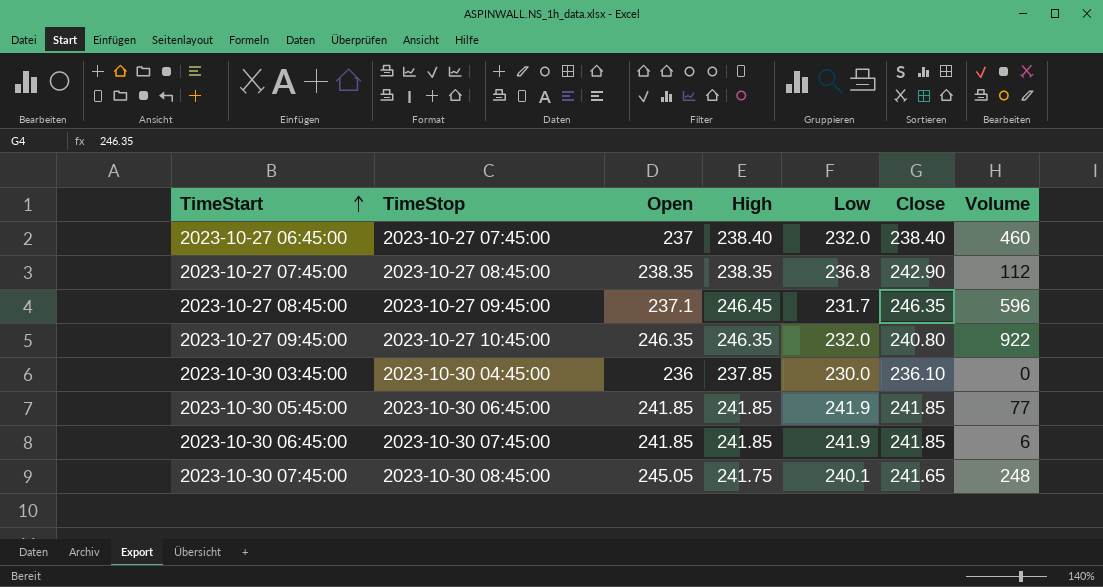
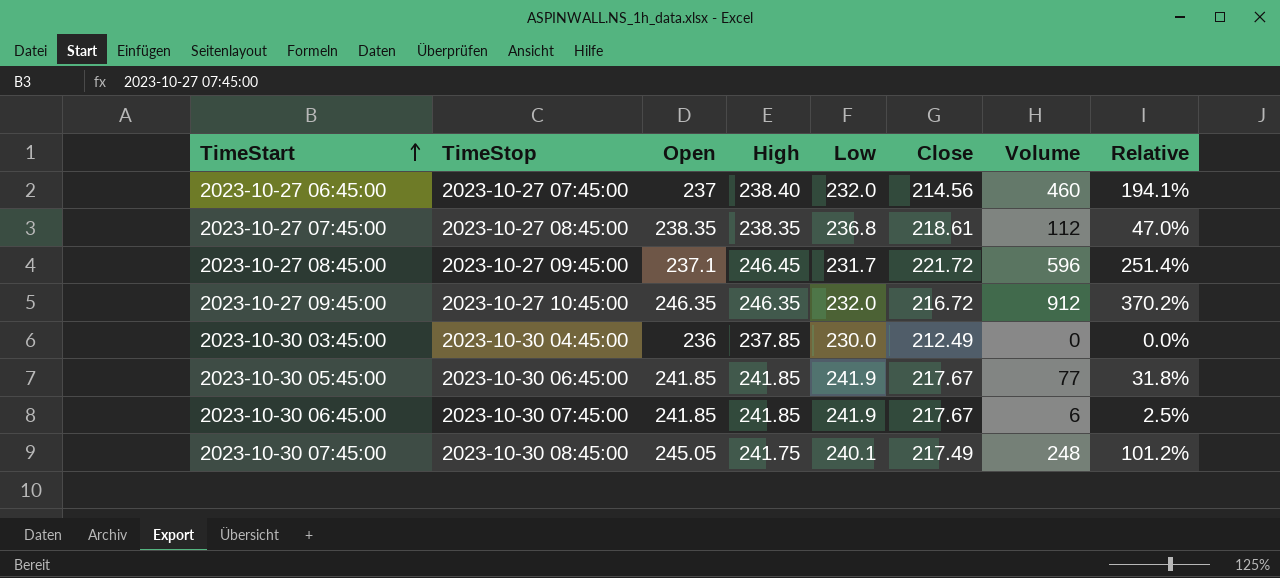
column Relative | formula: none -> [Volume] / [Open]
2023-10-27 06:45:00 | Close: 238.40 -> 214.56
2023-10-27 07:45:00 | Close: 242.90 -> 218.61
2023-10-27 08:45:00 | Close: 246.35 -> 221.72
2023-10-27 09:45:00 | Close: 240.80 -> 216.72
2023-10-27 09:45:00 | Volume: 922 -> 912
2023-10-30 03:45:00 | Close: 236.10 -> 212.49
2023-10-30 05:45:00 | Close: 241.85 -> 217.67
2023-10-30 06:45:00 | Close: 241.85 -> 217.67
2023-10-30 07:45:00 | Close: 241.65 -> 217.49

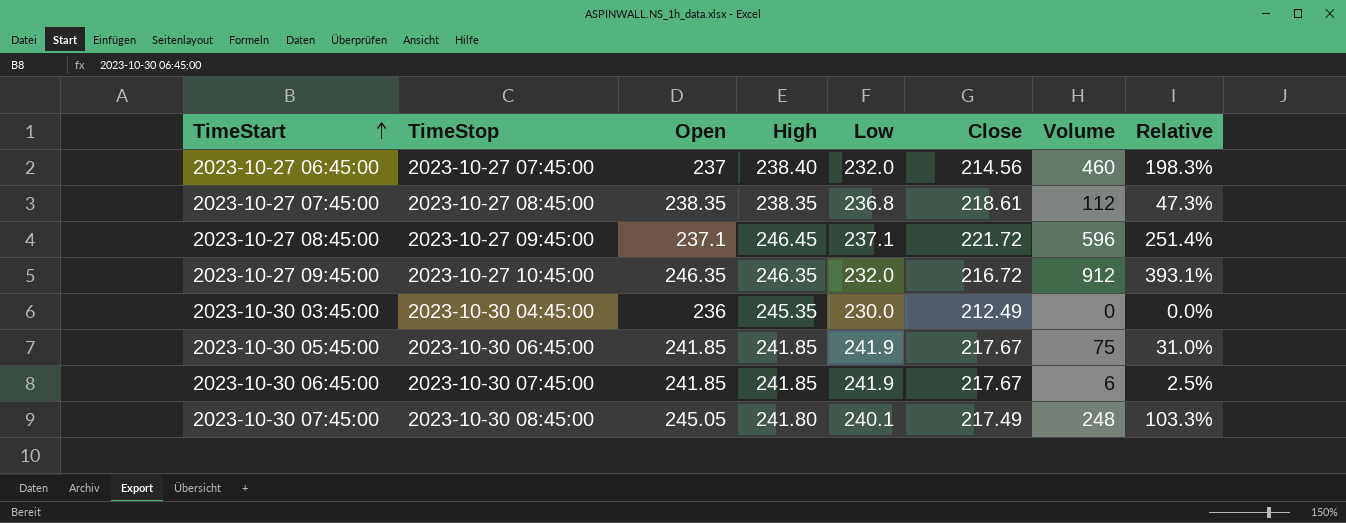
column Relative | formula: [Volume] / [Open] -> [Volume] / [Low]
2023-10-27 08:45:00 | Low: 231.7 -> 237.1
2023-10-30 03:45:00 | High: 237.85 -> 245.35
2023-10-30 05:45:00 | Volume: 77 -> 75
2023-10-30 07:45:00 | High: 241.75 -> 241.80

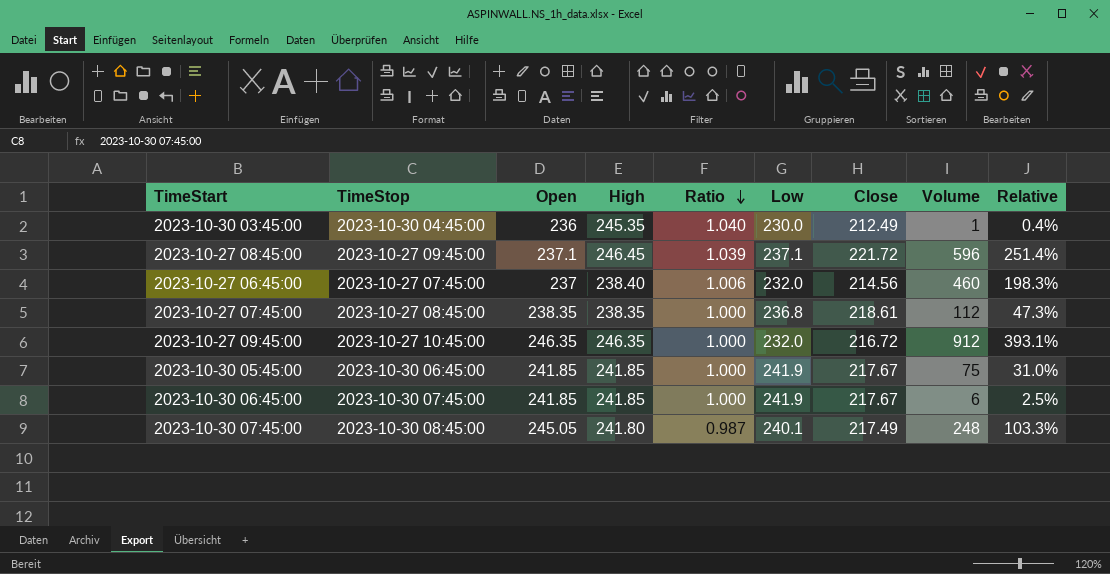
row order: TimeStart ascending -> Ratio descending
column Ratio | formula: none -> [High] / [Open]
2023-10-30 03:45:00 | Volume: 0 -> 1
2023-10-30 03:45:00 | Relative: 0.0% -> 0.4%

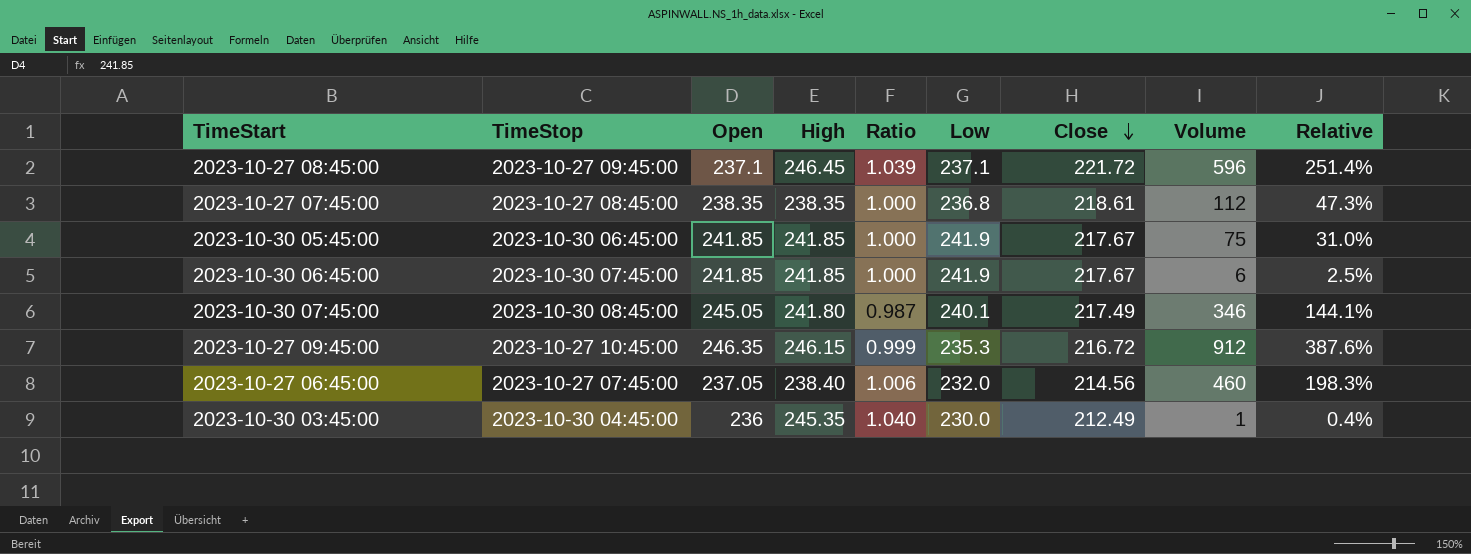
row order: Ratio descending -> Close descending
2023-10-30 07:45:00 | Volume: 248 -> 346
2023-10-30 07:45:00 | Relative: 103.3% -> 144.1%
2023-10-27 09:45:00 | High: 246.35 -> 246.15
2023-10-27 09:45:00 | Ratio: 1.000 -> 0.999
2023-10-27 09:45:00 | Low: 232.0 -> 235.3
2023-10-27 09:45:00 | Relative: 393.1% -> 387.6%
2023-10-27 06:45:00 | Open: 237 -> 237.05

